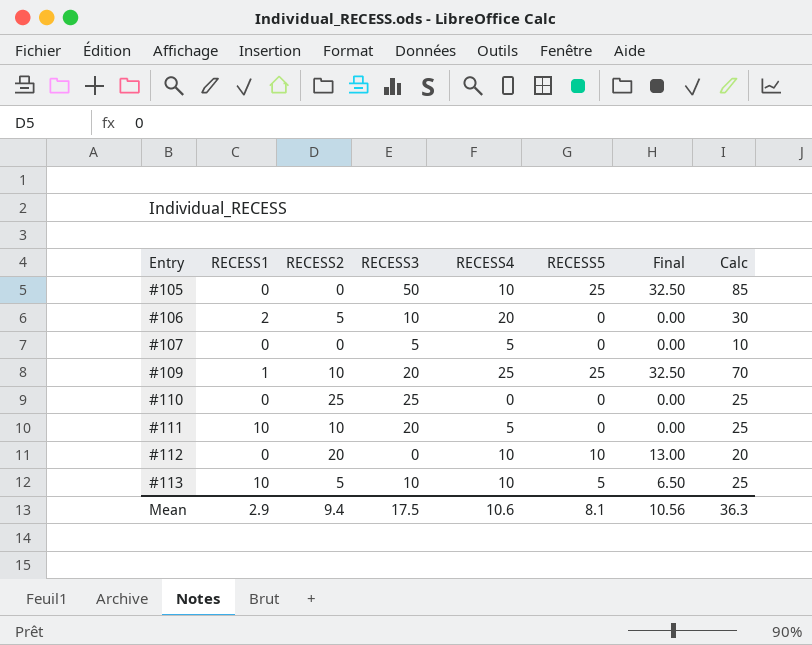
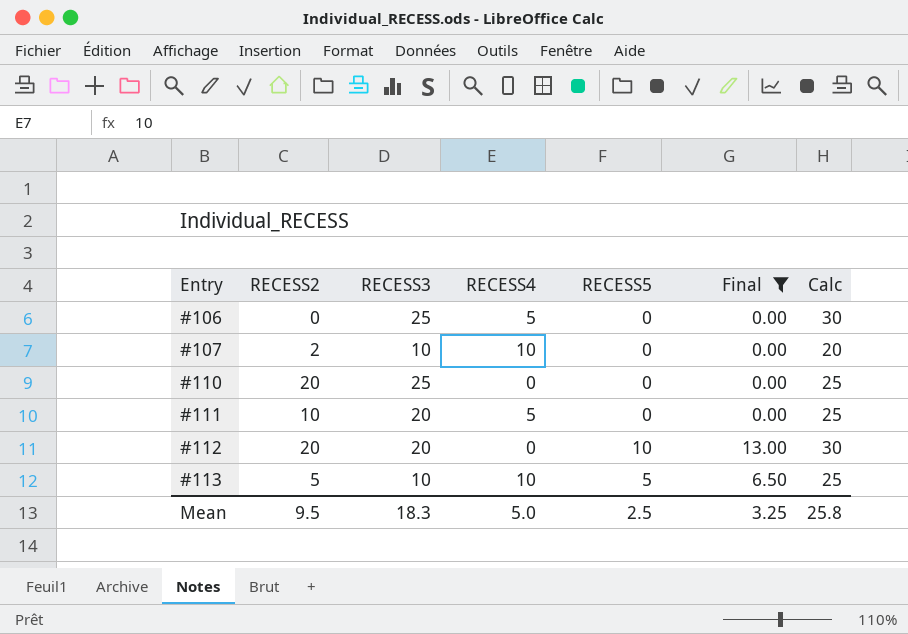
filter: none -> Final != 32.50
column RECESS1 | position: 2 -> none
#106 | RECESS2: 5 -> 0
#106 | RECESS3: 10 -> 25
#106 | RECESS4: 20 -> 5
#107 | RECESS2: 0 -> 2
#107 | RECESS3: 5 -> 10
#107 | RECESS4: 5 -> 10
#107 | Calc: 10 -> 20
#110 | RECESS2: 25 -> 20
#112 | RECESS3: 0 -> 20
#112 | RECESS4: 10 -> 0
#112 | Calc: 20 -> 30
Mean | RECESS2: 9.4 -> 9.5
Mean | RECESS3: 17.5 -> 18.3
Mean | RECESS4: 10.6 -> 5.0
Mean | RECESS5: 8.1 -> 2.5
Mean | Final: 10.56 -> 3.25
Mean | Calc: 36.3 -> 25.8

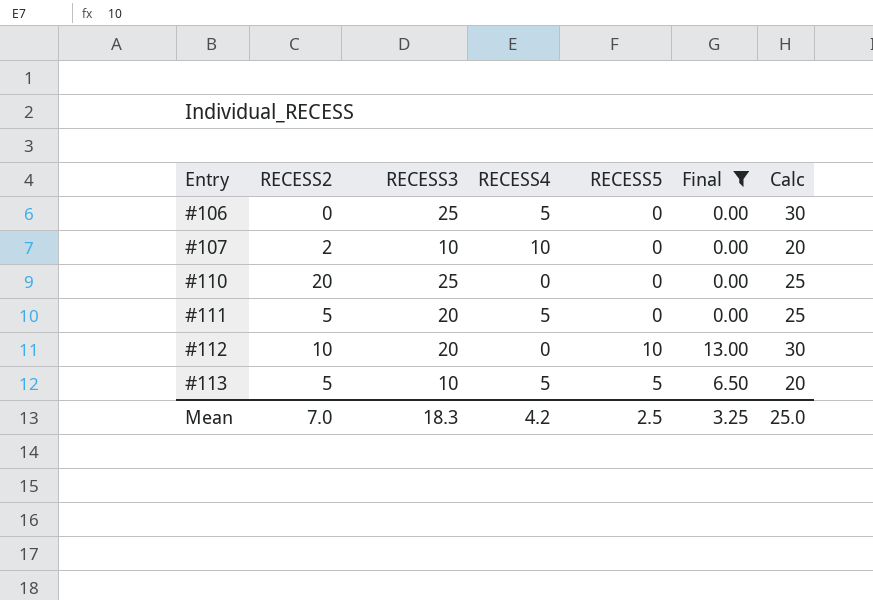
#111 | RECESS2: 10 -> 5
#112 | RECESS2: 20 -> 10
#113 | RECESS4: 10 -> 5
#113 | Calc: 25 -> 20
Mean | RECESS2: 9.5 -> 7.0
Mean | RECESS4: 5.0 -> 4.2
Mean | Calc: 25.8 -> 25.0

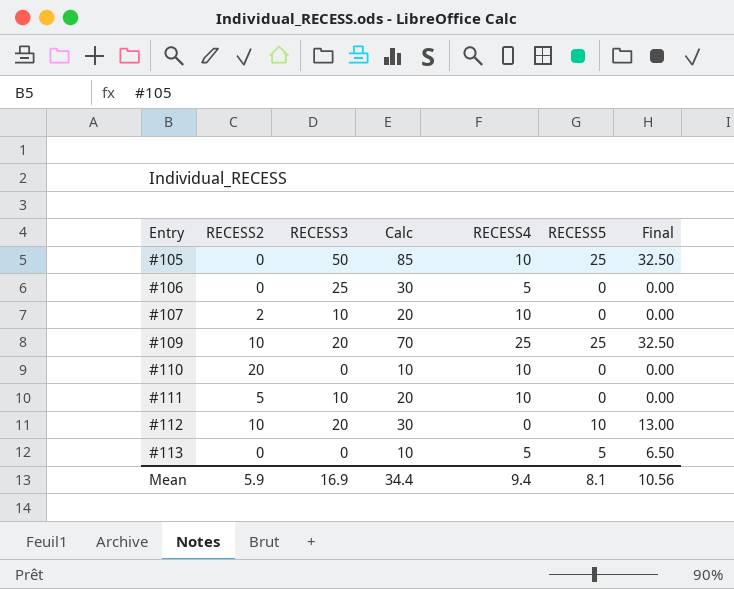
filter: Final != 32.50 -> none
column Calc | position: 7 -> 4
#110 | RECESS3: 25 -> 0
#110 | Calc: 25 -> 10
#110 | RECESS4: 0 -> 10
#111 | RECESS3: 20 -> 10
#111 | Calc: 25 -> 20
#111 | RECESS4: 5 -> 10
#113 | RECESS2: 5 -> 0
#113 | RECESS3: 10 -> 0
#113 | Calc: 20 -> 10
Mean | RECESS2: 7.0 -> 5.9
Mean | RECESS3: 18.3 -> 16.9
Mean | Calc: 25.0 -> 34.4
Mean | RECESS4: 4.2 -> 9.4
Mean | RECESS5: 2.5 -> 8.1
Mean | Final: 3.25 -> 10.56

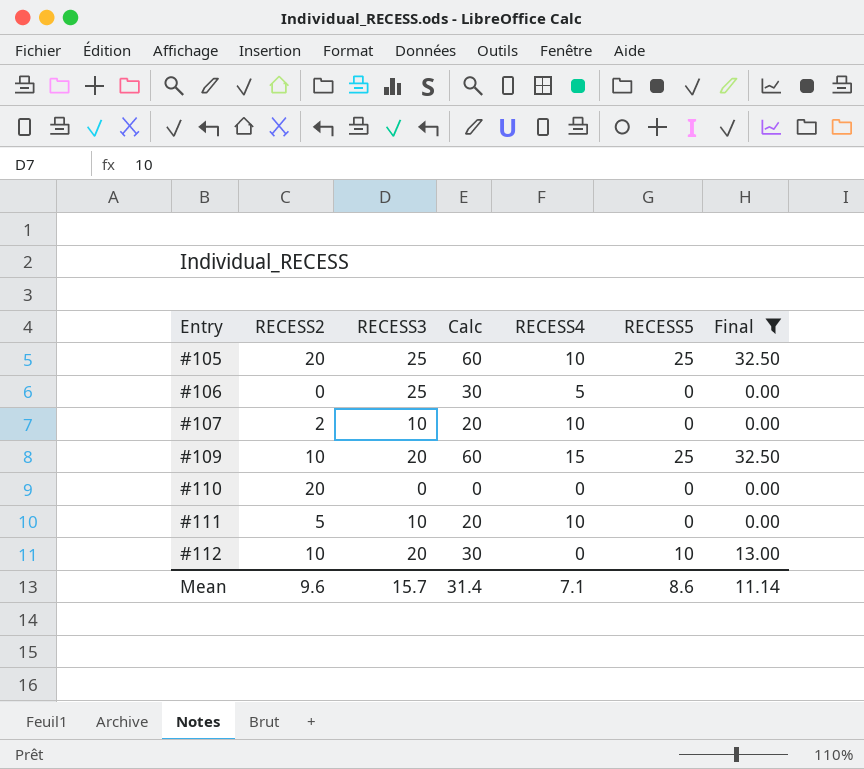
filter: none -> Final != 6.50
#105 | RECESS2: 0 -> 20
#105 | RECESS3: 50 -> 25
#105 | Calc: 85 -> 60
#109 | Calc: 70 -> 60
#109 | RECESS4: 25 -> 15
#110 | Calc: 10 -> 0
#110 | RECESS4: 10 -> 0
Mean | RECESS2: 5.9 -> 9.6
Mean | RECESS3: 16.9 -> 15.7
Mean | Calc: 34.4 -> 31.4
Mean | RECESS4: 9.4 -> 7.1
Mean | RECESS5: 8.1 -> 8.6
Mean | Final: 10.56 -> 11.14

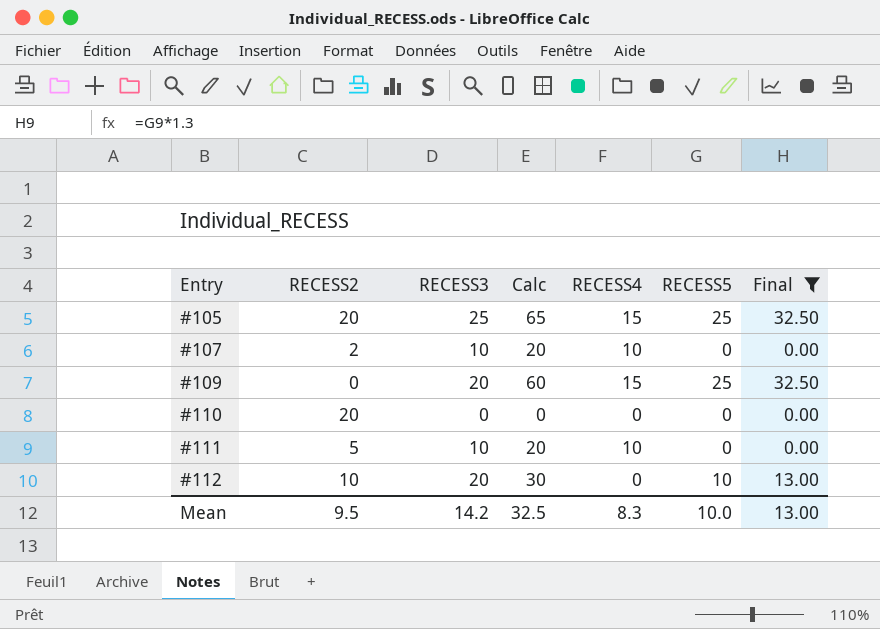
row #106: 0 | 25 | 30 | 5 | 0 | 0.00 -> none
#105 | Calc: 60 -> 65
#105 | RECESS4: 10 -> 15
#109 | RECESS2: 10 -> 0
Mean | RECESS2: 9.6 -> 9.5
Mean | RECESS3: 15.7 -> 14.2
Mean | Calc: 31.4 -> 32.5
Mean | RECESS4: 7.1 -> 8.3
Mean | RECESS5: 8.6 -> 10.0
Mean | Final: 11.14 -> 13.00

